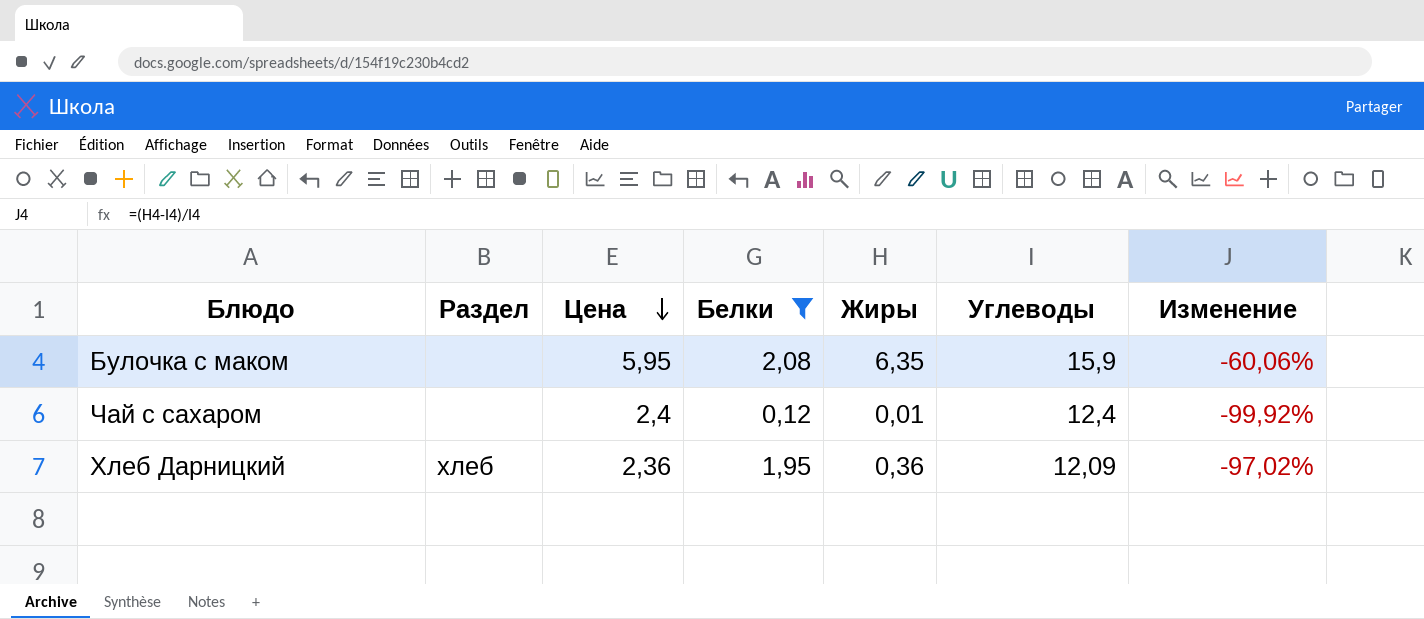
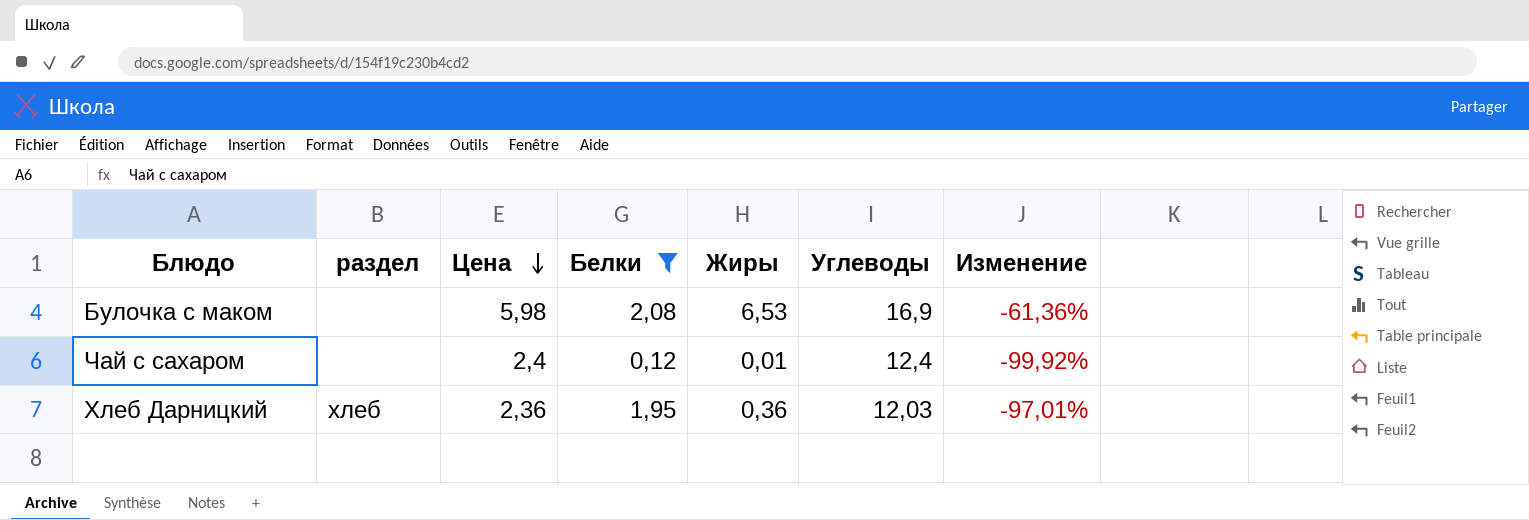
column name: Раздел -> раздел
Булочка с маком | Цена: 5,95 -> 5,98
Булочка с маком | Жиры: 6,35 -> 6,53
Булочка с маком | Углеводы: 15,9 -> 16,9
Булочка с маком | Изменение: -60,06% -> -61,36%
Хлеб Дарницкий | Углеводы: 12,09 -> 12,03
Хлеб Дарницкий | Изменение: -97,02% -> -97,01%

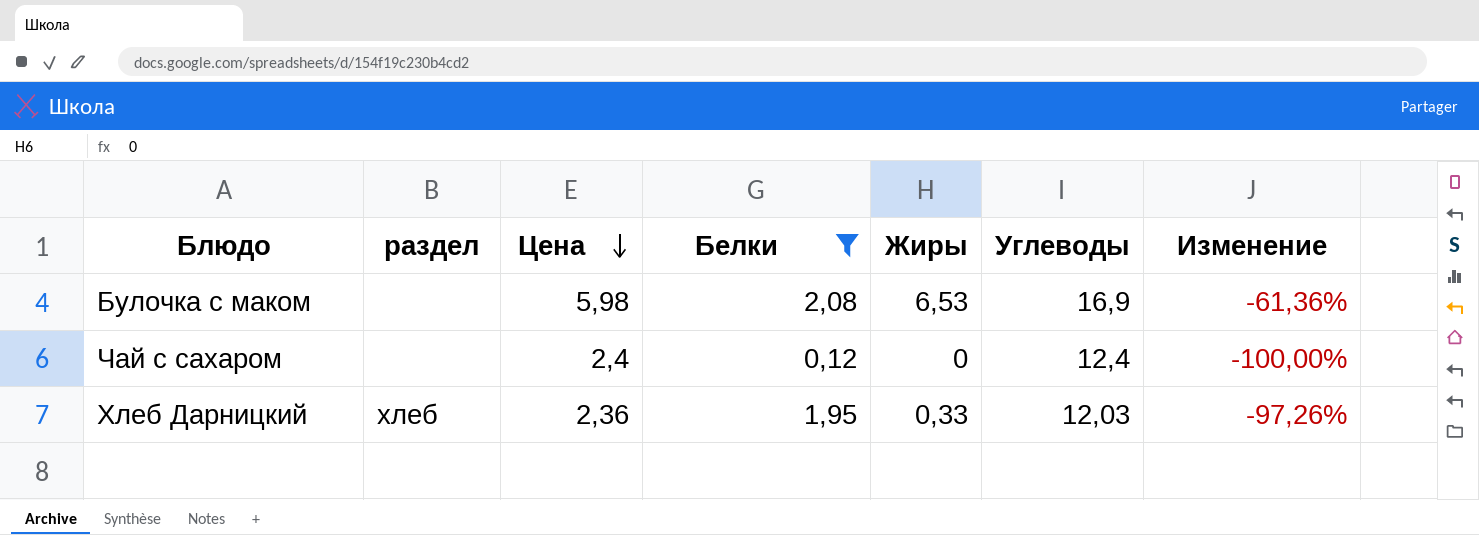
Чай с сахаром | Жиры: 0,01 -> 0
Чай с сахаром | Изменение: -99,92% -> -100,00%
Хлеб Дарницкий | Жиры: 0,36 -> 0,33
Хлеб Дарницкий | Изменение: -97,01% -> -97,26%

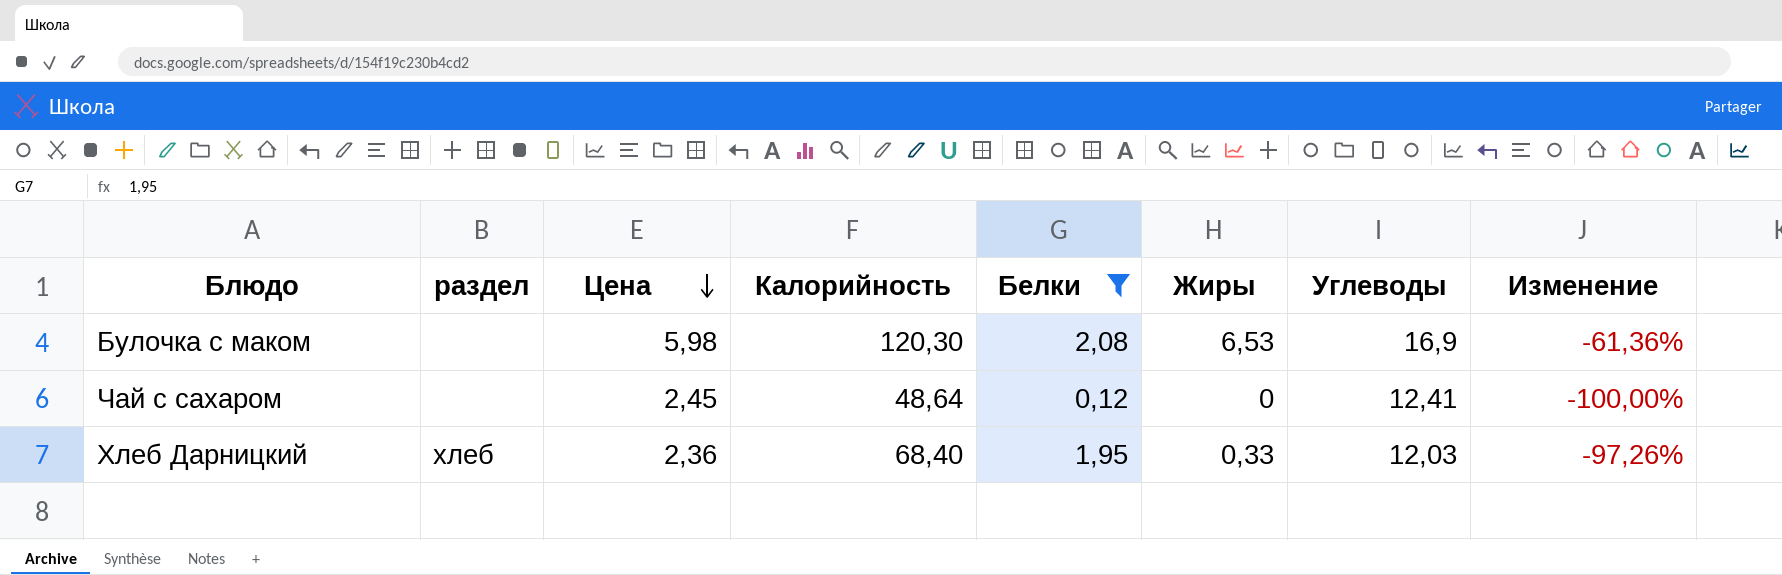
column Калорийность | position: none -> 4
Чай с сахаром | Цена: 2,4 -> 2,45
Чай с сахаром | Углеводы: 12,4 -> 12,41

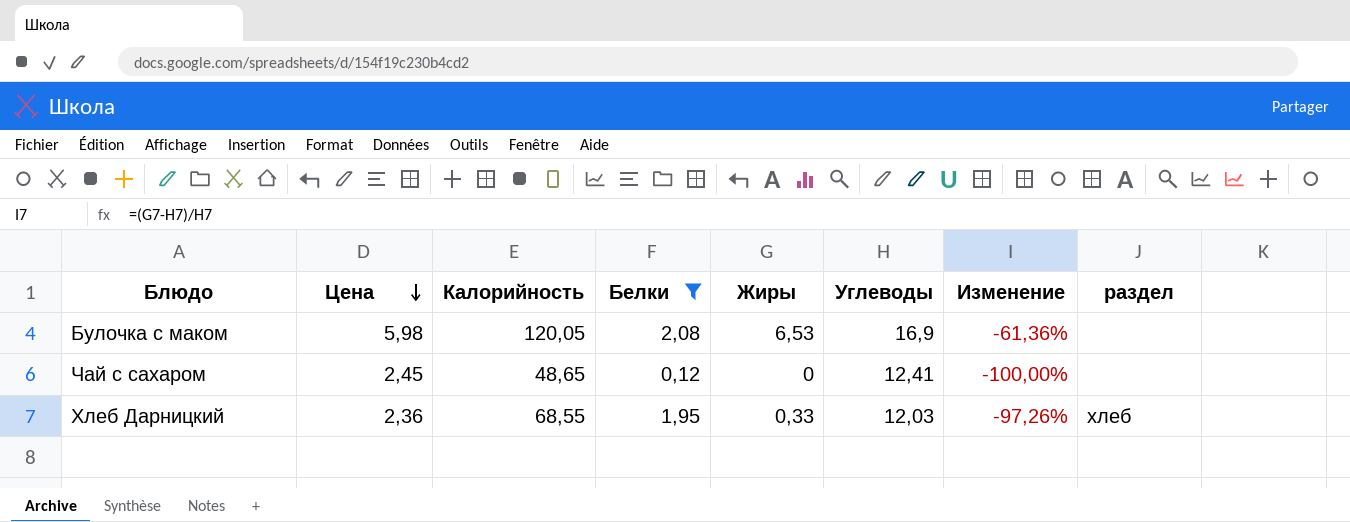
column раздел | position: 2 -> 8
Булочка с маком | Калорийность: 120,30 -> 120,05
Чай с сахаром | Калорийность: 48,64 -> 48,65
Хлеб Дарницкий | Калорийность: 68,40 -> 68,55

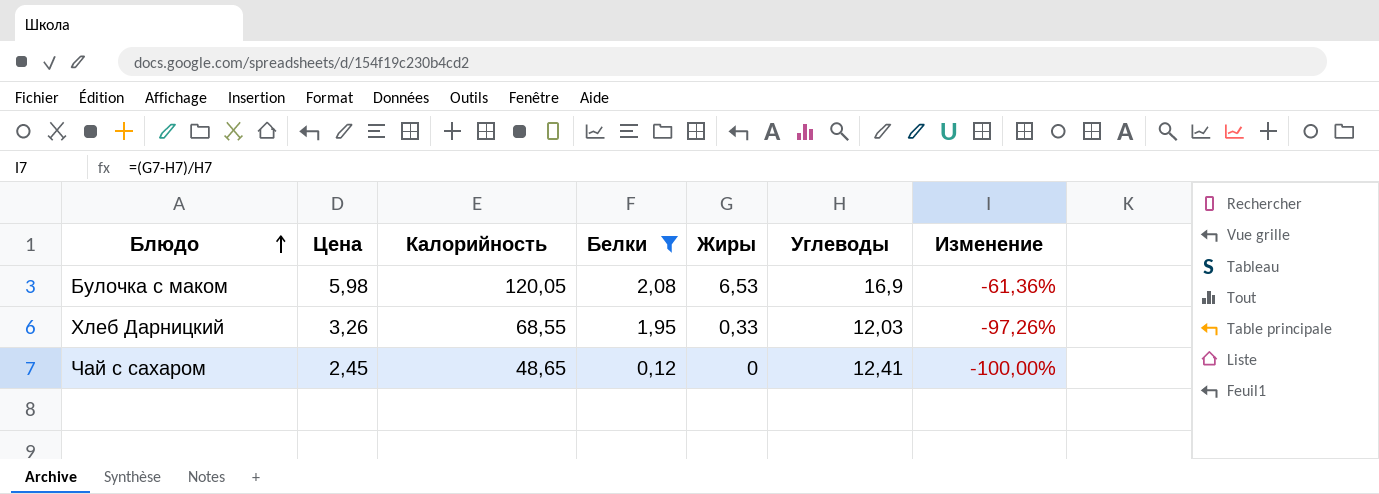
row order: Цена descending -> Блюдо ascending
column раздел | position: 8 -> none
Хлеб Дарницкий | Цена: 2,36 -> 3,26

